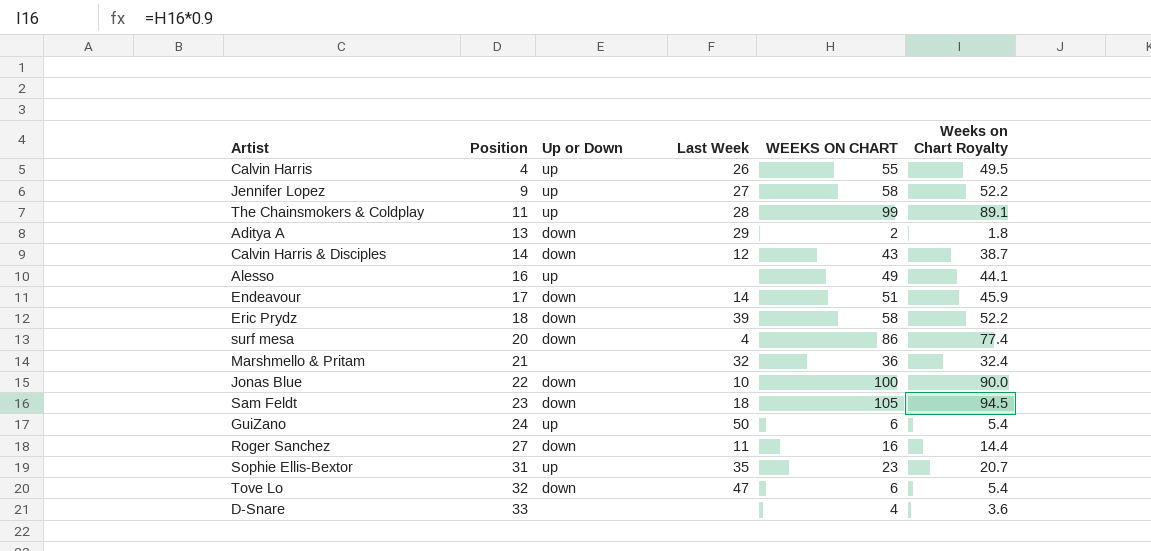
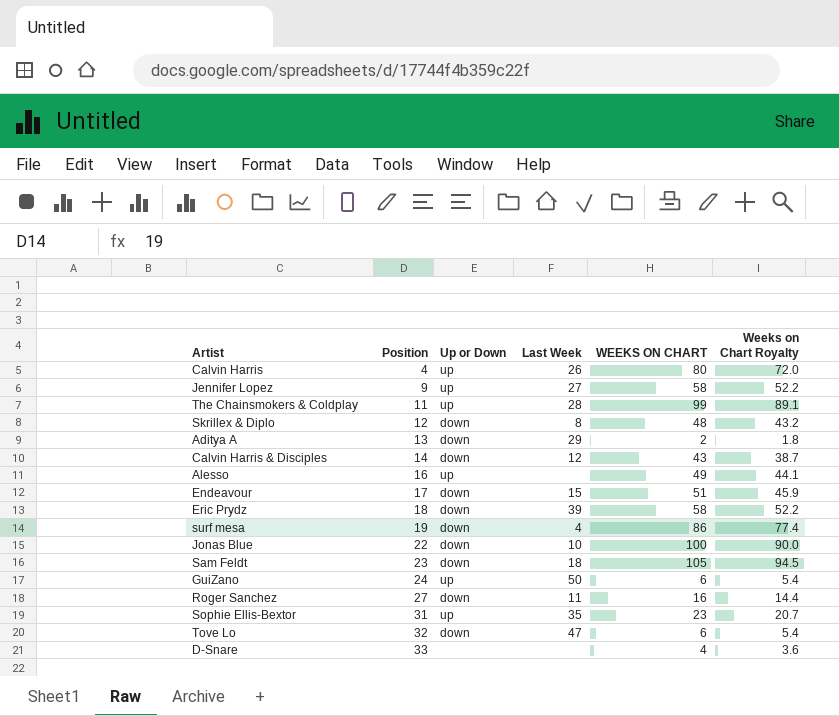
row Marshmello & Pritam: 21 | none | 32 | 36 | 32.4 -> none
Calvin Harris | WEEKS ON CHART: 55 -> 80
Calvin Harris | Weeks on Chart Royalty: 49.5 -> 72.0
row Skrillex & Diplo: none -> 12 | down | 8 | 48 | 43.2
Endeavour | Last Week: 14 -> 15
surf mesa | Position: 20 -> 19

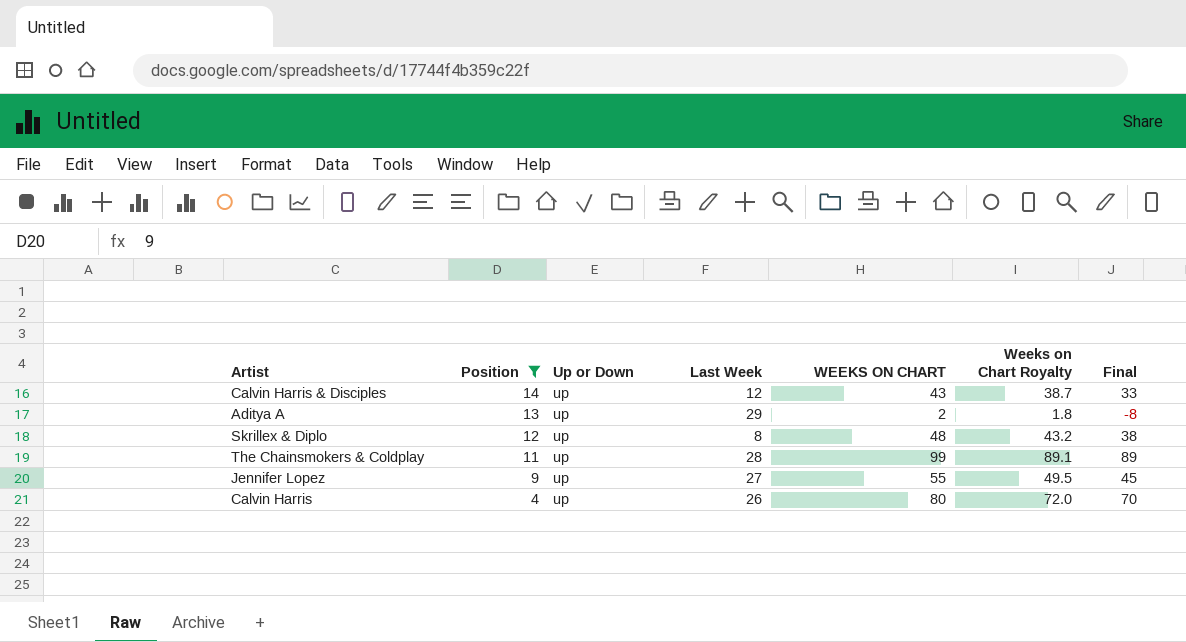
filter: none -> Position <= 14
row order: Position ascending -> Position descending
column Final | formula: none -> [WEEKS ON CHART] - 10
Calvin Harris & Disciples | Up or Down: down -> up
Aditya A | Up or Down: down -> up
Skrillex & Diplo | Up or Down: down -> up
Jennifer Lopez | WEEKS ON CHART: 58 -> 55
Jennifer Lopez | Weeks on Chart Royalty: 52.2 -> 49.5

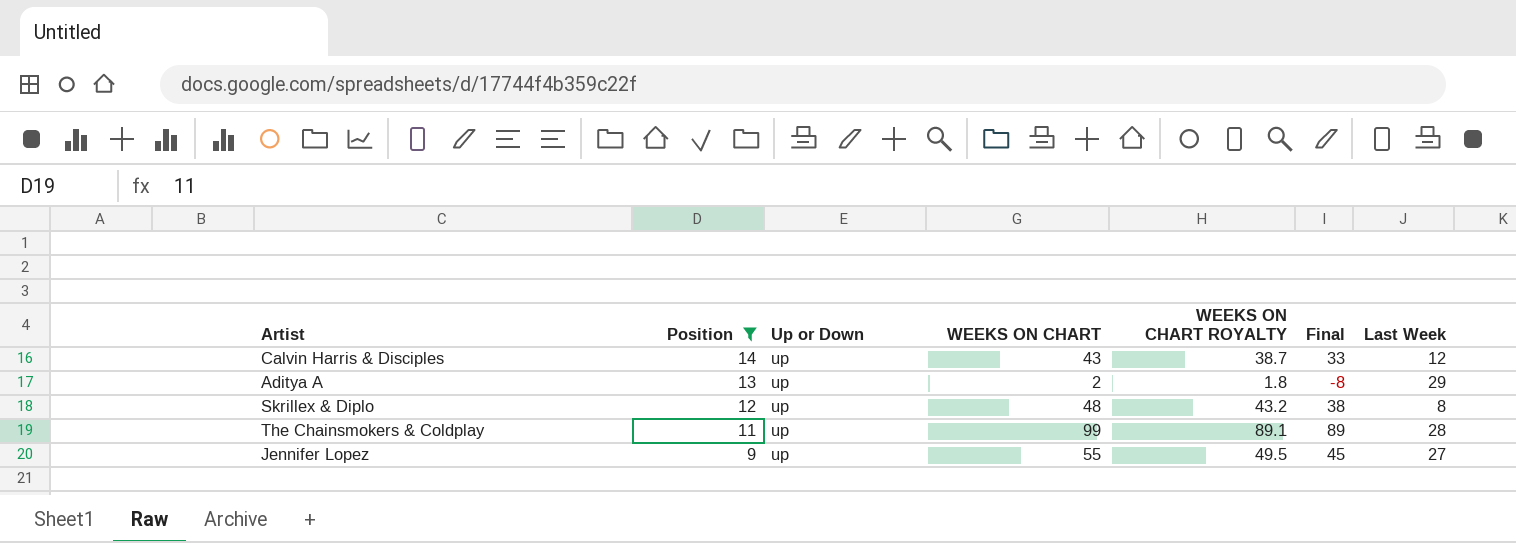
column name: Weeks on Chart Royalty -> WEEKS ON CHART ROYALTY
column Last Week | position: 4 -> 7
row Calvin Harris: 4 | up | 26 | 80 | 72.0 | 70 -> none

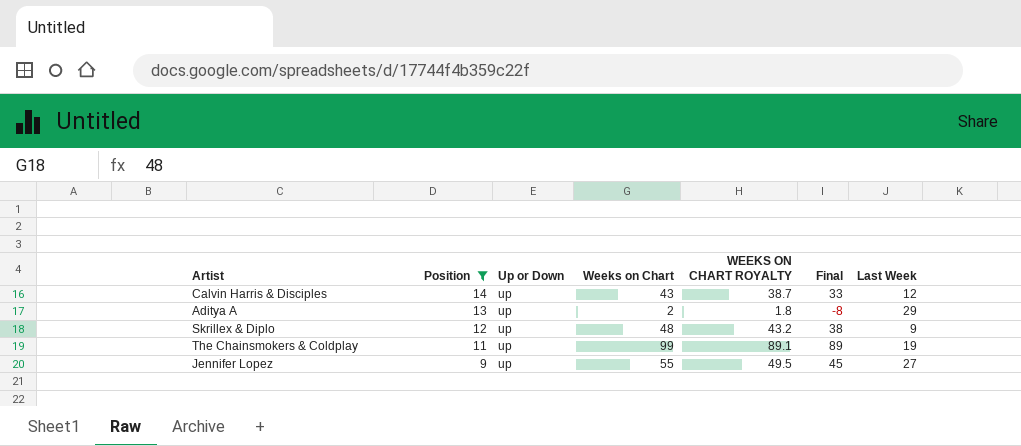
column name: WEEKS ON CHART -> Weeks on Chart
Skrillex & Diplo | Last Week: 8 -> 9
The Chainsmokers & Coldplay | Last Week: 28 -> 19

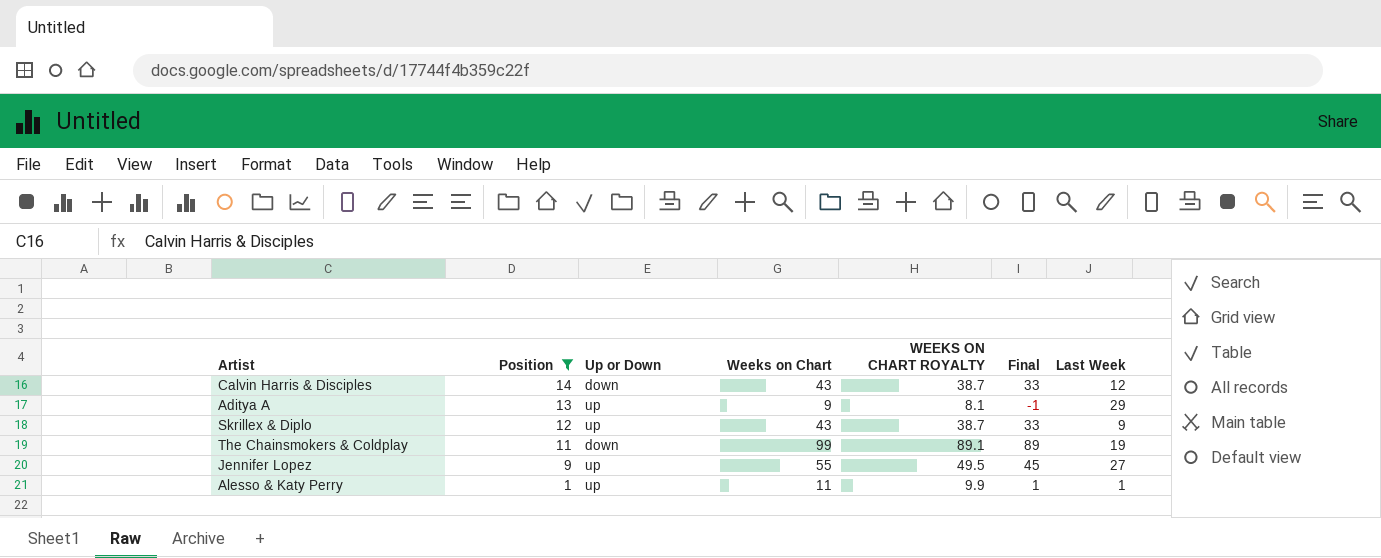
Calvin Harris & Disciples | Up or Down: up -> down
Aditya A | Weeks on Chart: 2 -> 9
Aditya A | WEEKS ON CHART ROYALTY: 1.8 -> 8.1
Aditya A | Final: -8 -> -1
Skrillex & Diplo | Weeks on Chart: 48 -> 43
Skrillex & Diplo | WEEKS ON CHART ROYALTY: 43.2 -> 38.7
Skrillex & Diplo | Final: 38 -> 33
The Chainsmokers & Coldplay | Up or Down: up -> down
row Alesso & Katy Perry: none -> 1 | up | 11 | 9.9 | 1 | 1

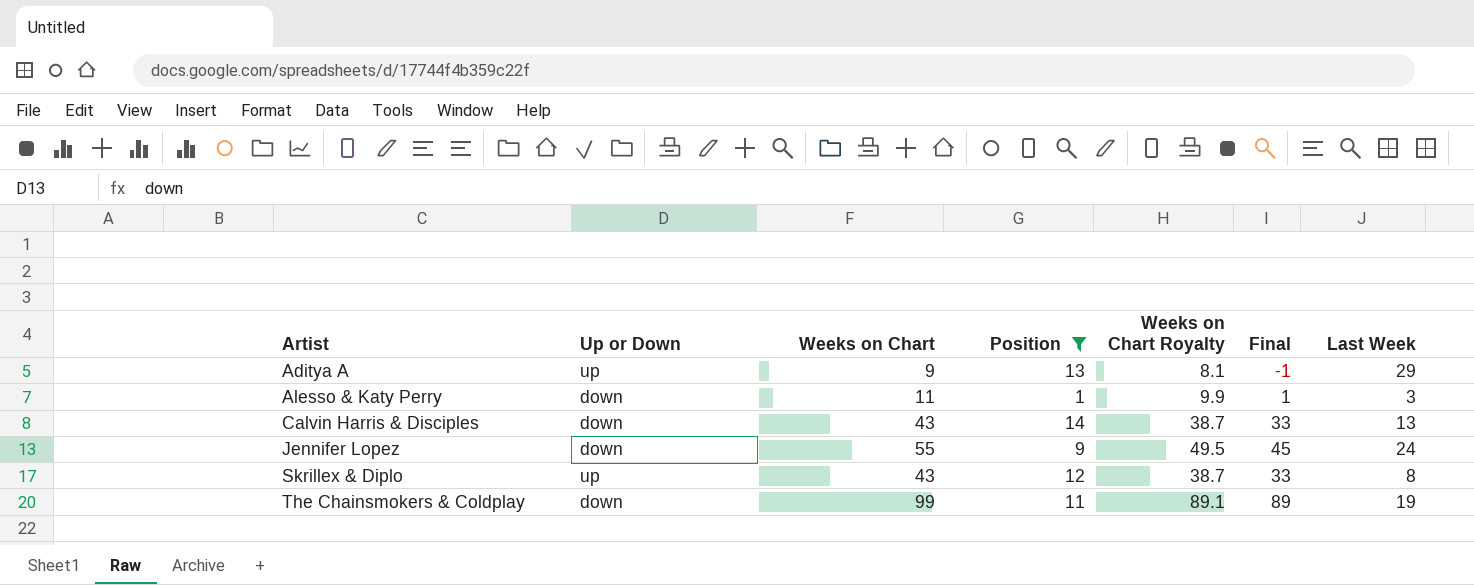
row order: Position descending -> Artist ascending
column Position | position: 2 -> 4
column name: WEEKS ON CHART ROYALTY -> Weeks on Chart Royalty
Alesso & Katy Perry | Up or Down: up -> down
Alesso & Katy Perry | Last Week: 1 -> 3
Calvin Harris & Disciples | Last Week: 12 -> 13
Jennifer Lopez | Up or Down: up -> down
Jennifer Lopez | Last Week: 27 -> 24
Skrillex & Diplo | Last Week: 9 -> 8

